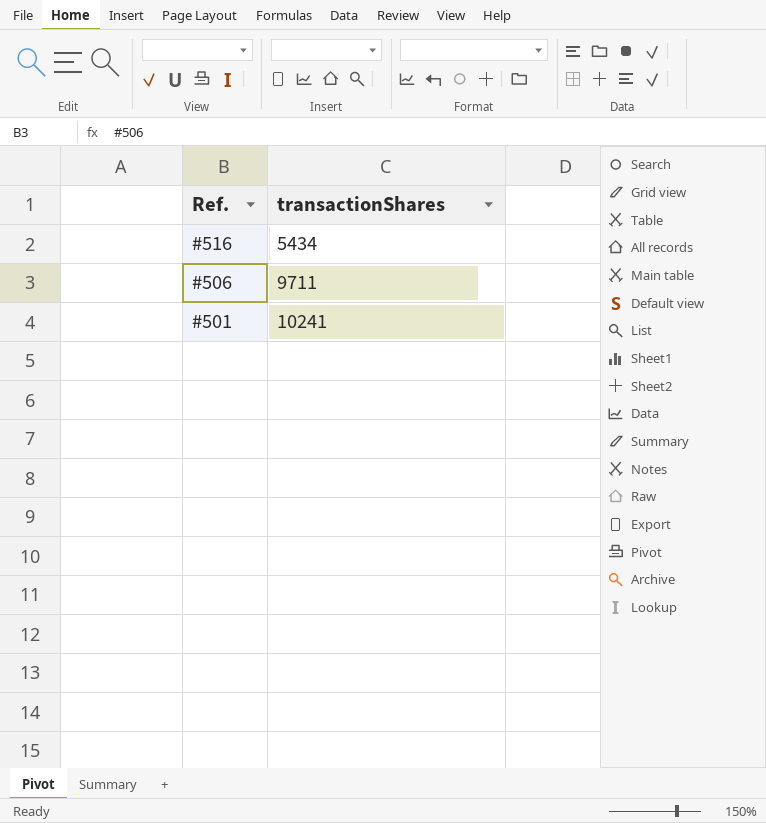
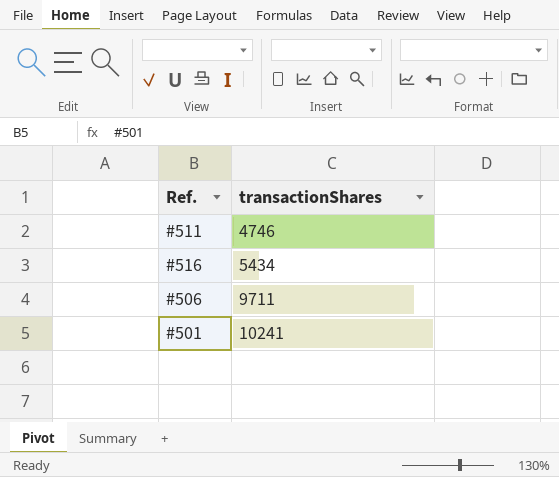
row #511: none -> 4746

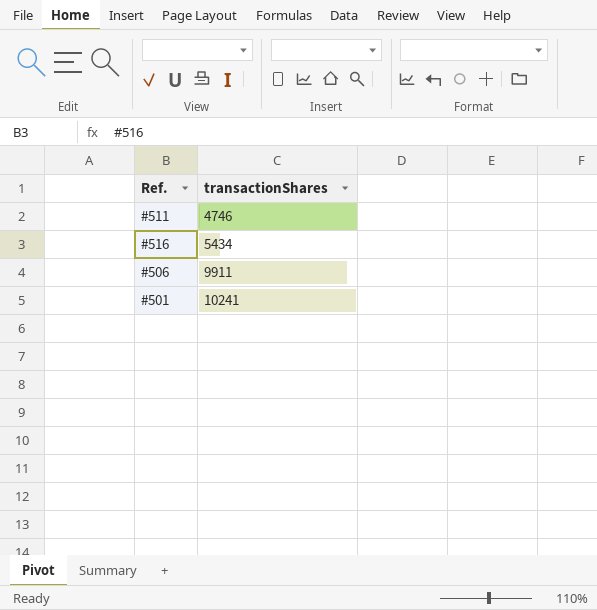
#506 | transactionShares: 9711 -> 9911

